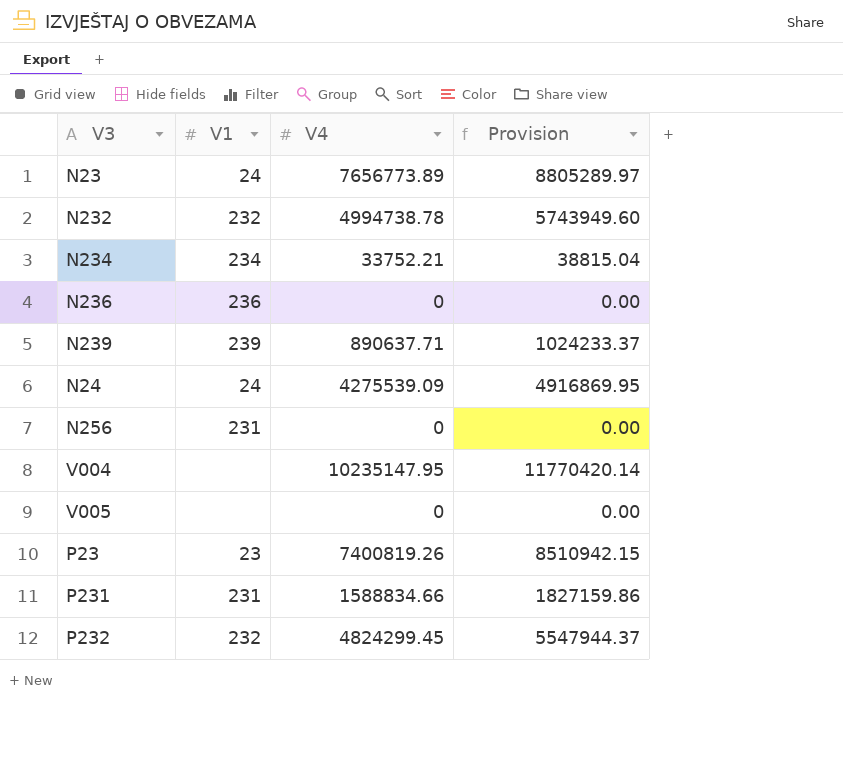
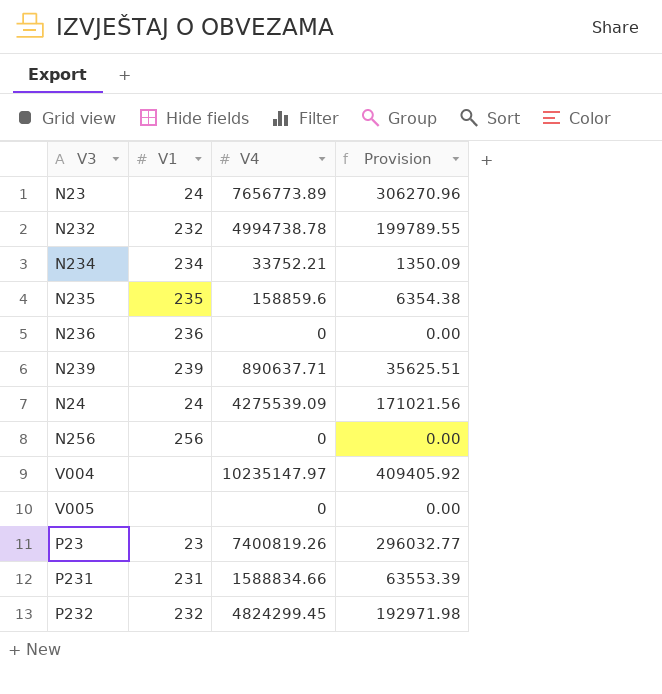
column Provision | formula: [V4] * 1.15 -> [V4] * 0.04
row N235: none -> 235 | 158859.6 | 6354.38
N256 | V1: 231 -> 256
V004 | V4: 10235147.95 -> 10235147.97

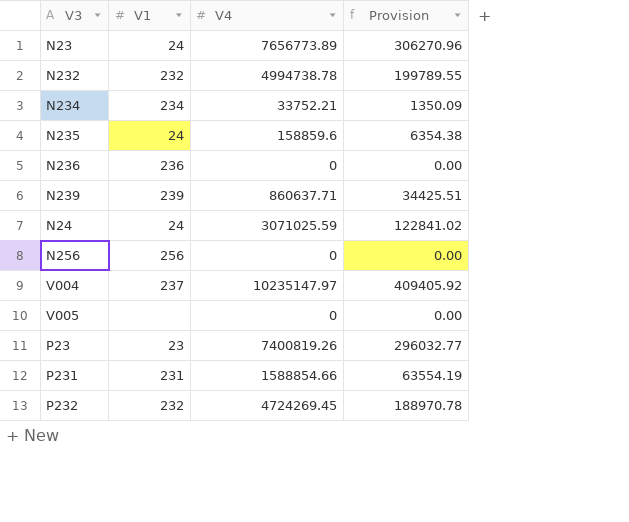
N235 | V1: 235 -> 24
N239 | V4: 890637.71 -> 860637.71
N239 | Provision: 35625.51 -> 34425.51
N24 | V4: 4275539.09 -> 3071025.59
N24 | Provision: 171021.56 -> 122841.02
V004 | V1: none -> 237
P231 | V4: 1588834.66 -> 1588854.66
P231 | Provision: 63553.39 -> 63554.19
P232 | V4: 4824299.45 -> 4724269.45
P232 | Provision: 192971.98 -> 188970.78

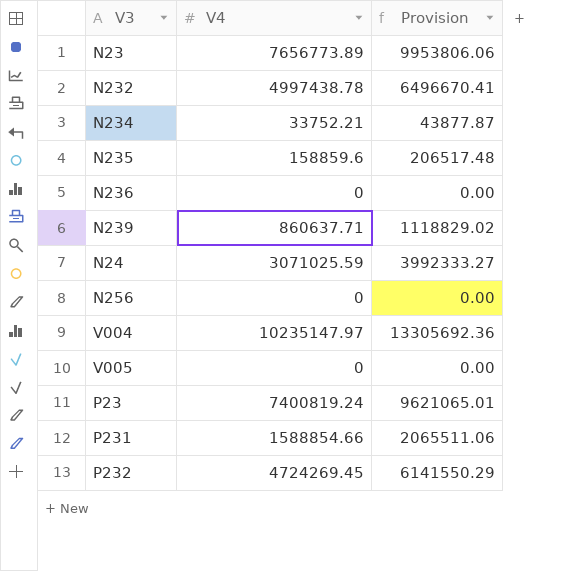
column V1 | position: 2 -> none
column Provision | formula: [V4] * 0.04 -> [V4] * 1.3
N232 | V4: 4994738.78 -> 4997438.78
P23 | V4: 7400819.26 -> 7400819.24

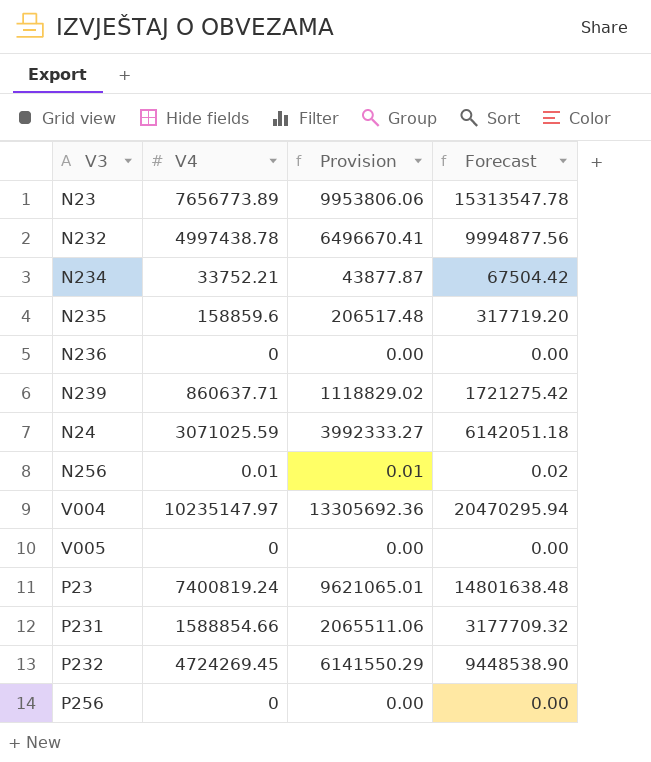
column Forecast | formula: none -> [V4] * 2
N256 | V4: 0 -> 0.01
N256 | Provision: 0.00 -> 0.01
row P256: none -> 0 | 0.00 | 0.00

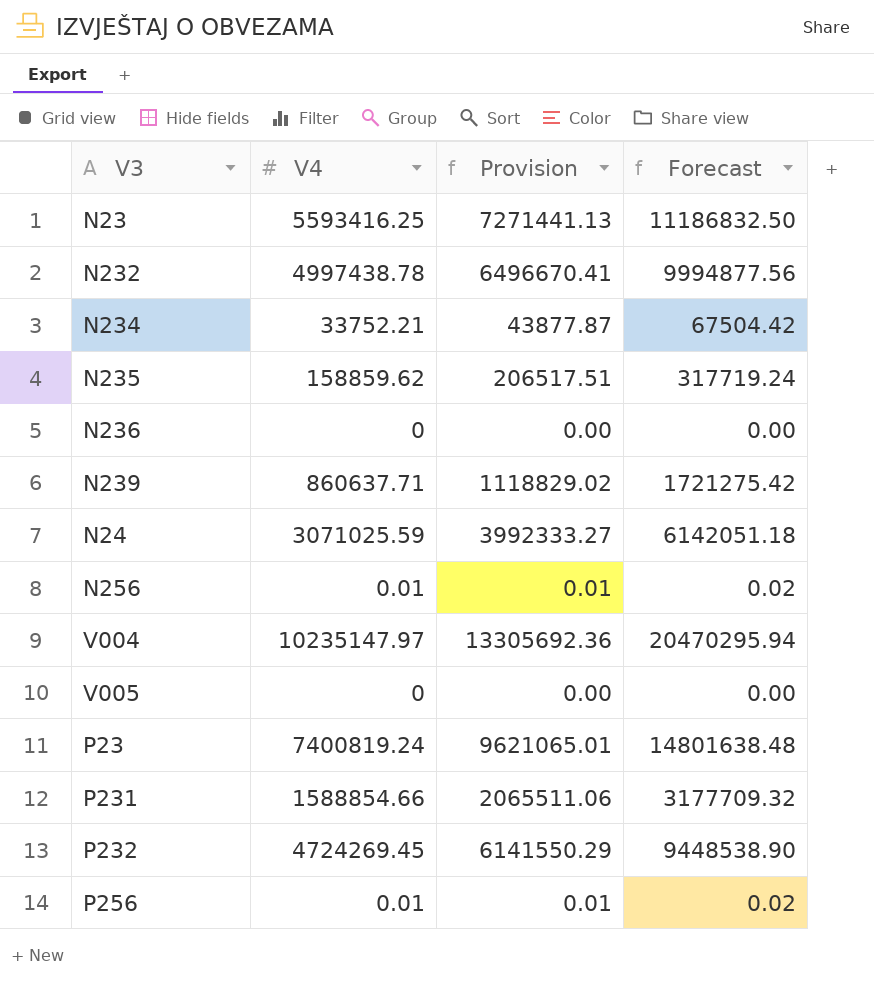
N23 | V4: 7656773.89 -> 5593416.25
N23 | Provision: 9953806.06 -> 7271441.13
N23 | Forecast: 15313547.78 -> 11186832.50
N235 | V4: 158859.6 -> 158859.62
N235 | Provision: 206517.48 -> 206517.51
N235 | Forecast: 317719.20 -> 317719.24
P256 | V4: 0 -> 0.01
P256 | Provision: 0.00 -> 0.01
P256 | Forecast: 0.00 -> 0.02

